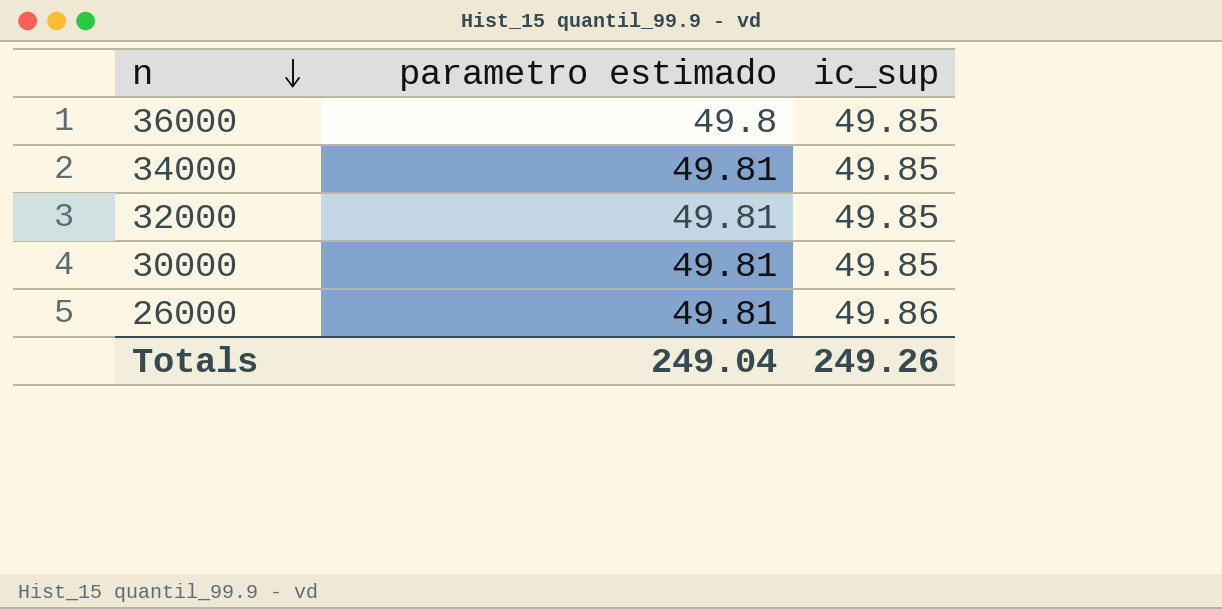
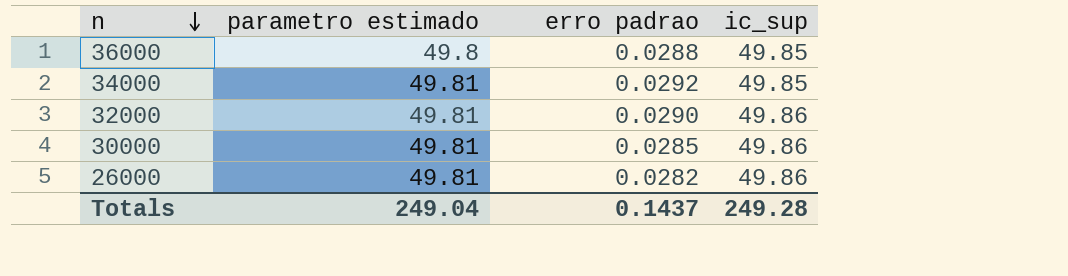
column erro padrao | position: none -> 3
32000 | ic_sup: 49.85 -> 49.86
30000 | ic_sup: 49.85 -> 49.86
Totals | ic_sup: 249.26 -> 249.28

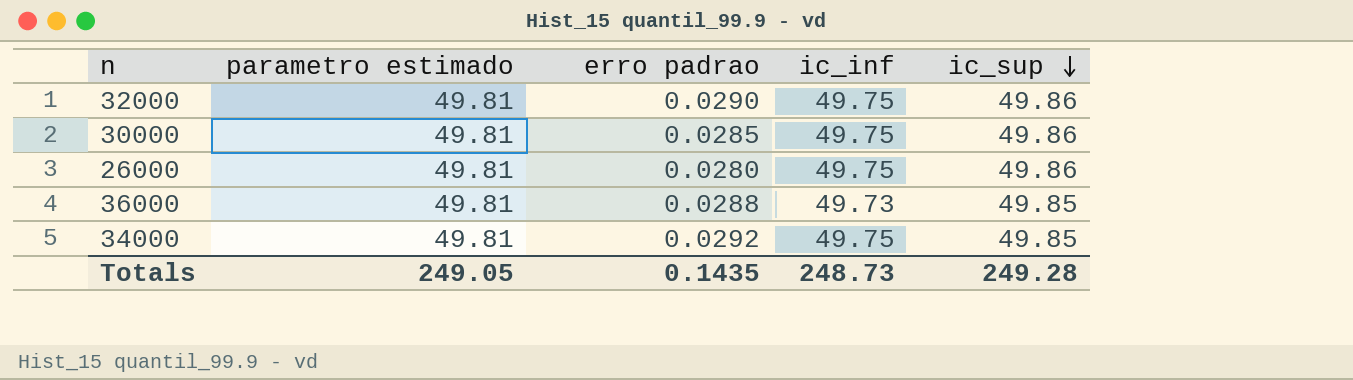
row order: n descending -> ic_sup descending
column ic_inf | position: none -> 4
26000 | erro padrao: 0.0282 -> 0.0280
36000 | parametro estimado: 49.8 -> 49.81
Totals | parametro estimado: 249.04 -> 249.05
Totals | erro padrao: 0.1437 -> 0.1435

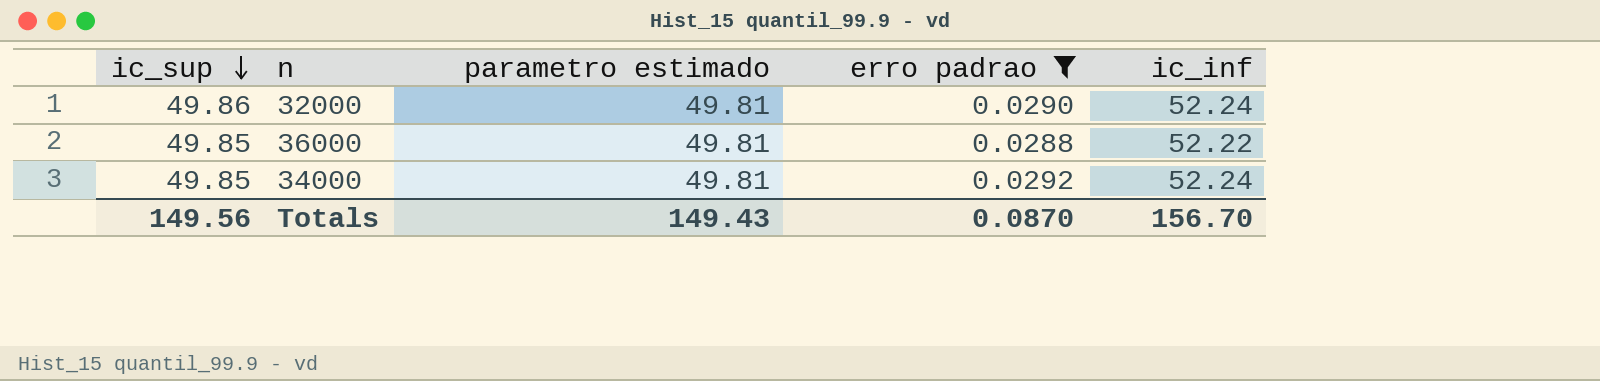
filter: none -> erro padrao >= 0.0288
column ic_sup | position: 5 -> 1
32000 | ic_inf: 49.75 -> 52.24
36000 | ic_inf: 49.73 -> 52.22
34000 | ic_inf: 49.75 -> 52.24
Totals | ic_sup: 249.28 -> 149.56
Totals | parametro estimado: 249.05 -> 149.43
Totals | erro padrao: 0.1435 -> 0.0870
Totals | ic_inf: 248.73 -> 156.70

